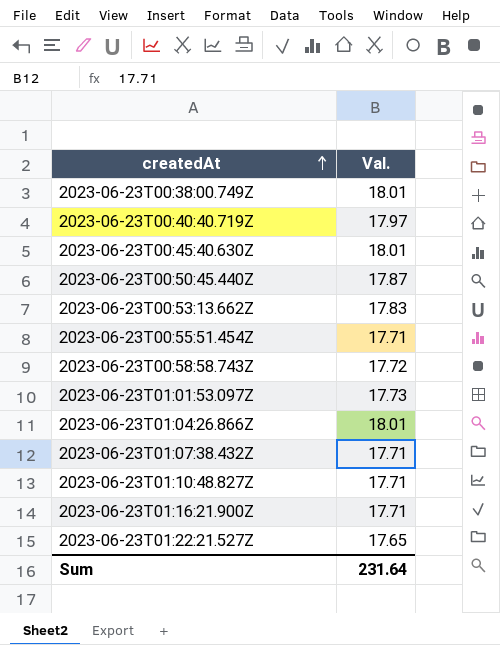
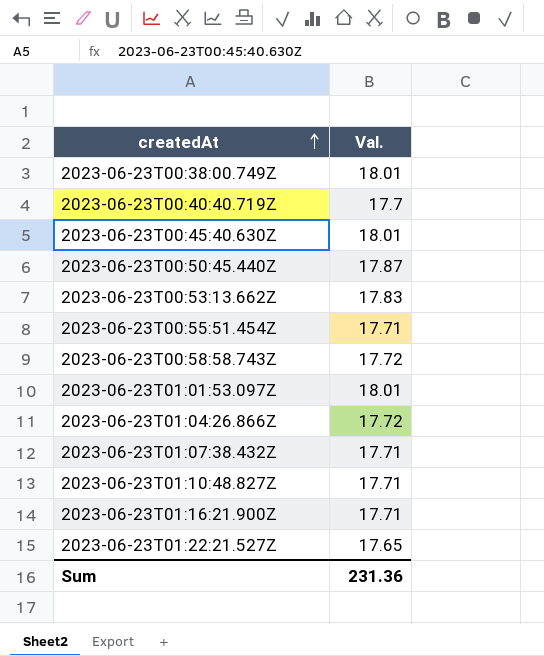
2023-06-23T00:40:40.719Z | Val.: 17.97 -> 17.7
2023-06-23T01:01:53.097Z | Val.: 17.73 -> 18.01
2023-06-23T01:04:26.866Z | Val.: 18.01 -> 17.72
Sum | Val.: 231.64 -> 231.36

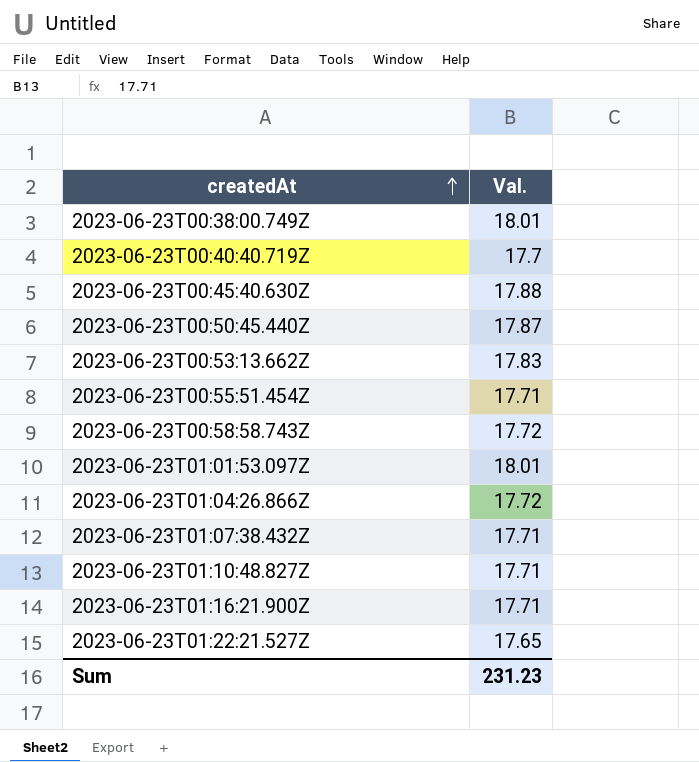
2023-06-23T00:45:40.630Z | Val.: 18.01 -> 17.88
Sum | Val.: 231.36 -> 231.23

